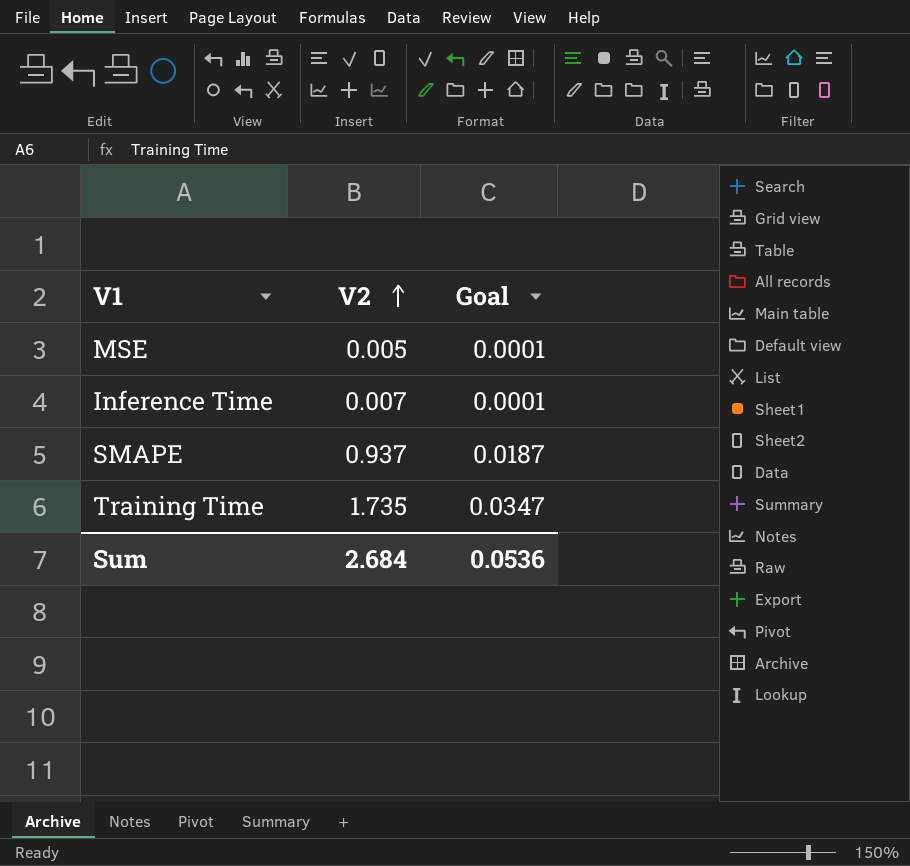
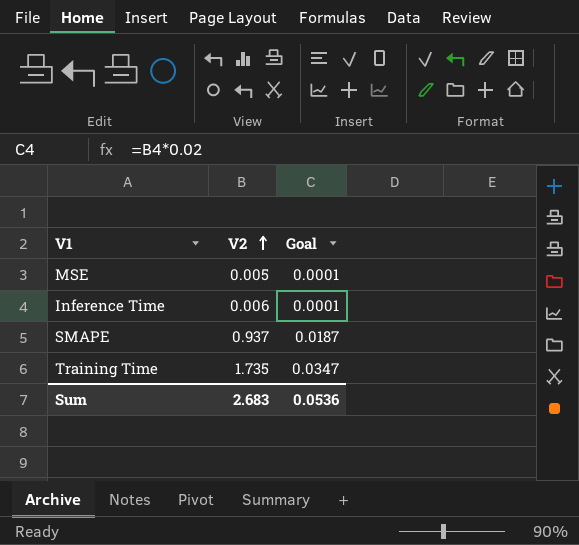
Inference Time | V2: 0.007 -> 0.006
Sum | V2: 2.684 -> 2.683

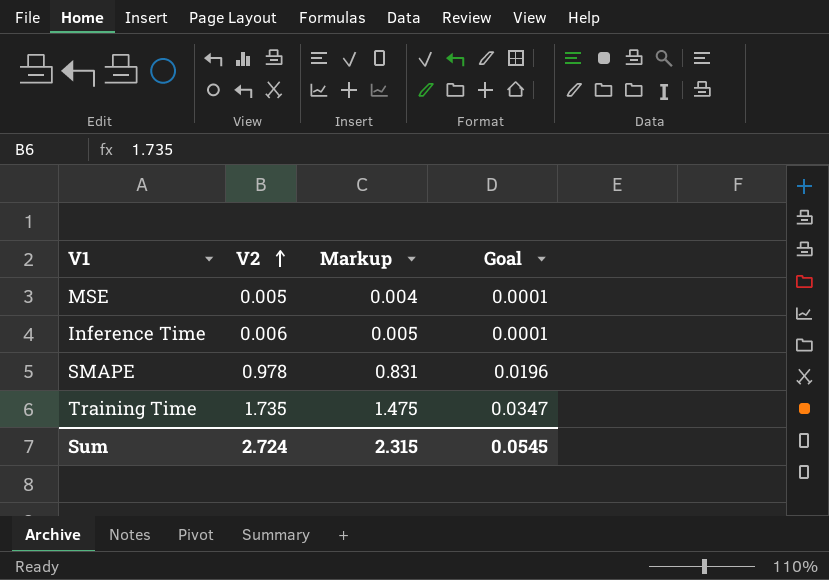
column Markup | formula: none -> [V2] * 0.85
SMAPE | V2: 0.937 -> 0.978
SMAPE | Goal: 0.0187 -> 0.0196
Sum | V2: 2.683 -> 2.724
Sum | Goal: 0.0536 -> 0.0545

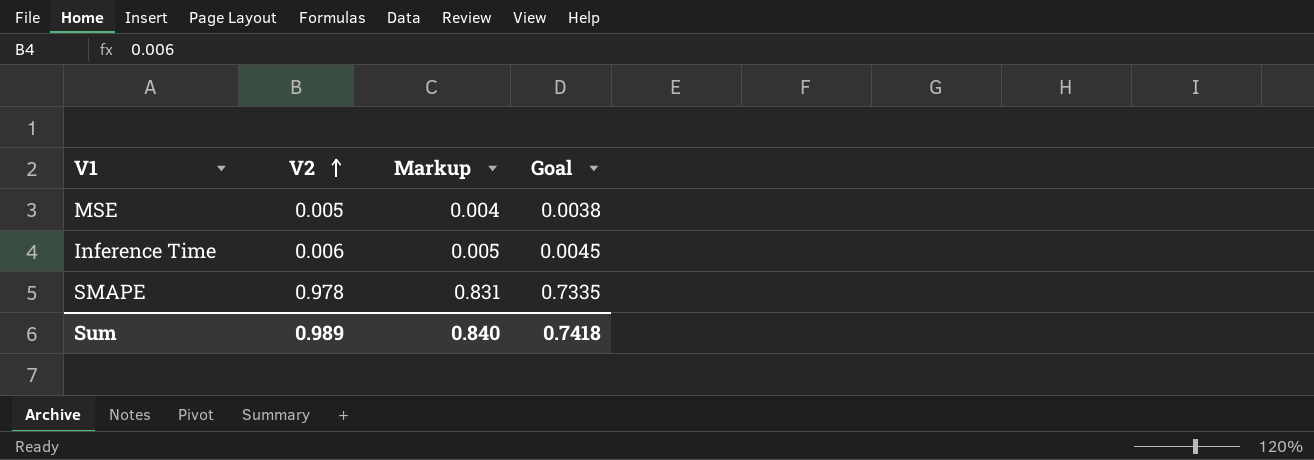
column Goal | formula: [V2] * 0.02 -> [V2] * 0.75
row Training Time: 1.735 | 1.475 | 0.0347 -> none
Sum | V2: 2.724 -> 0.989
Sum | Markup: 2.315 -> 0.840
Sum | Goal: 0.0545 -> 0.7418

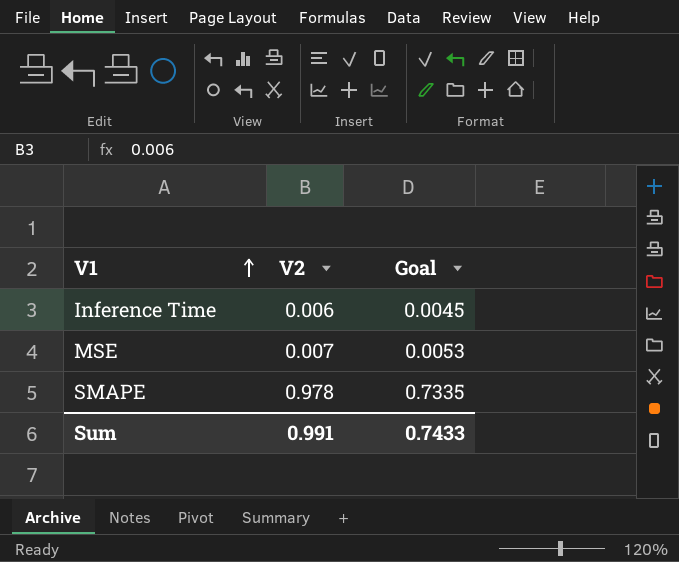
row order: V2 ascending -> V1 ascending
column Markup | formula: [V2] * 0.85 -> none
MSE | V2: 0.005 -> 0.007
MSE | Goal: 0.0038 -> 0.0053
Sum | V2: 0.989 -> 0.991
Sum | Goal: 0.7418 -> 0.7433

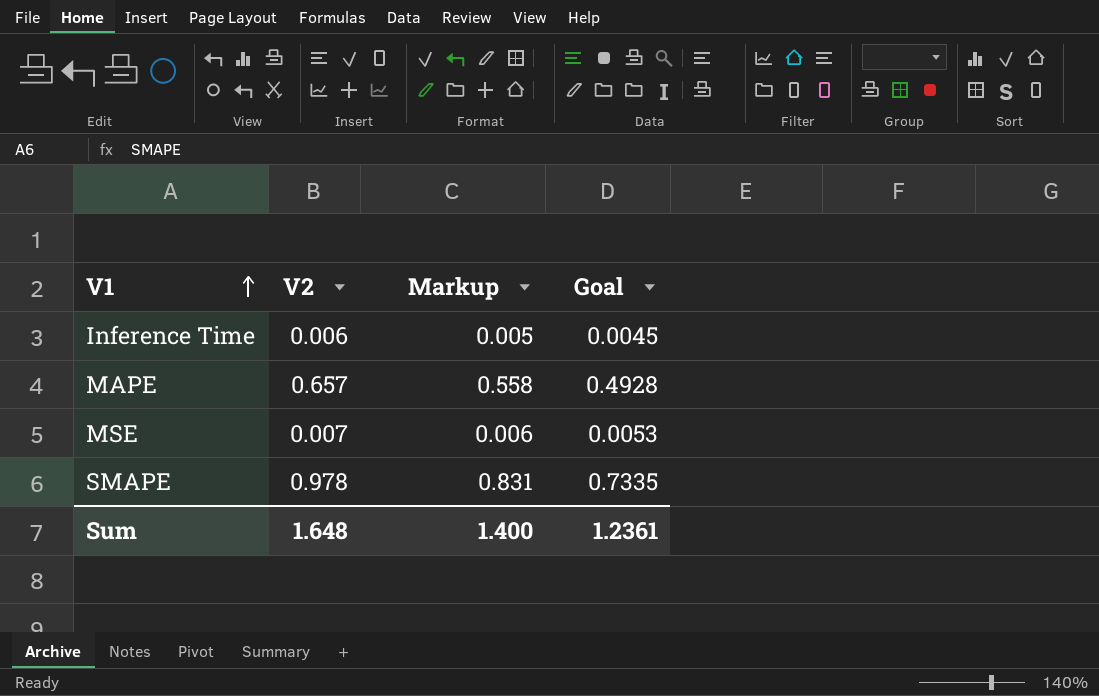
column Markup | formula: none -> [V2] * 0.85
row MAPE: none -> 0.657 | 0.558 | 0.4928
Sum | V2: 0.991 -> 1.648
Sum | Goal: 0.7433 -> 1.2361

